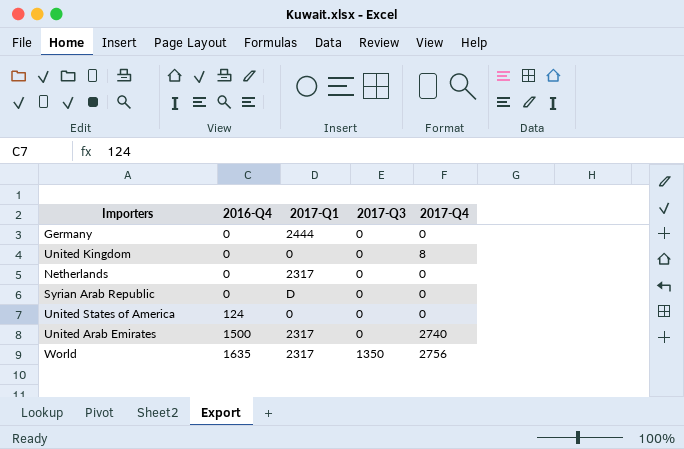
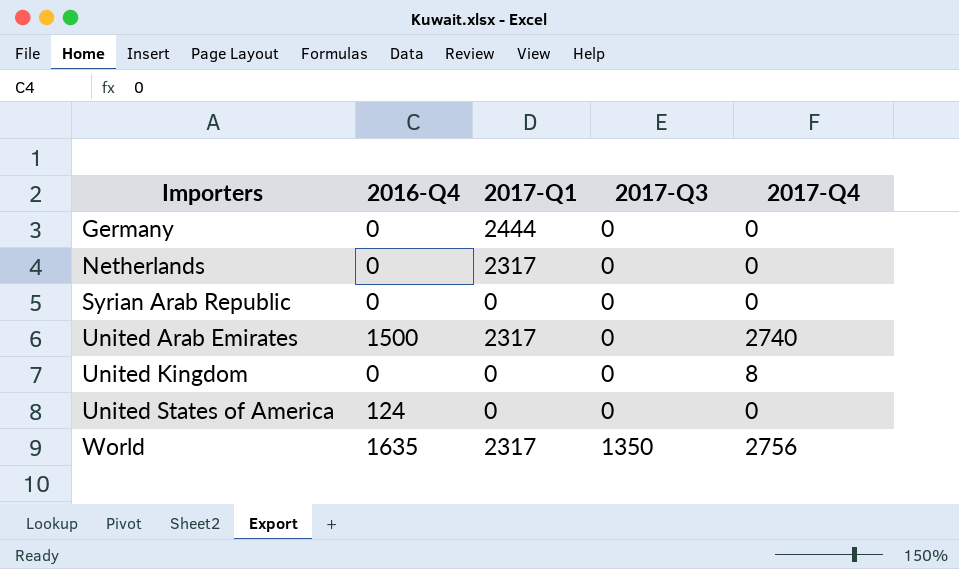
row order: 2016-Q4 ascending -> Importers ascending
Syrian Arab Republic | 2017-Q1: D -> 0

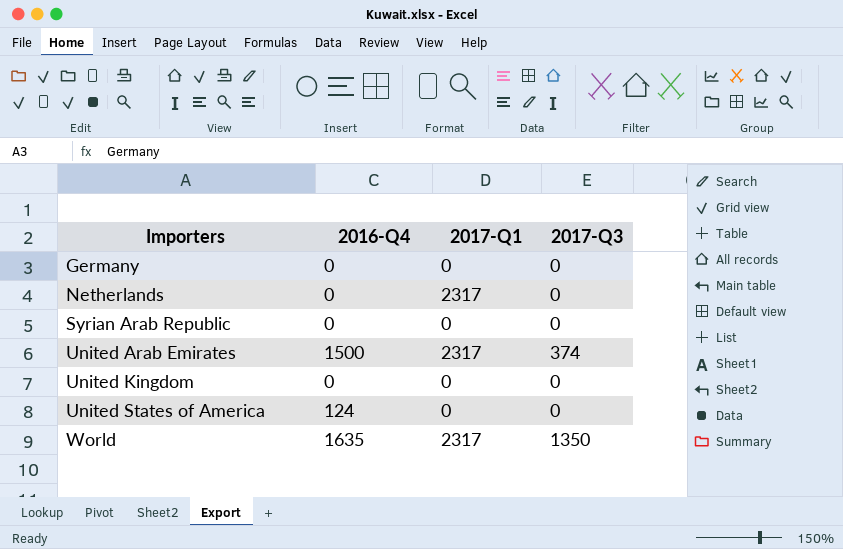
column 2017-Q4 | position: 5 -> none
Germany | 2017-Q1: 2444 -> 0
United Arab Emirates | 2017-Q3: 0 -> 374

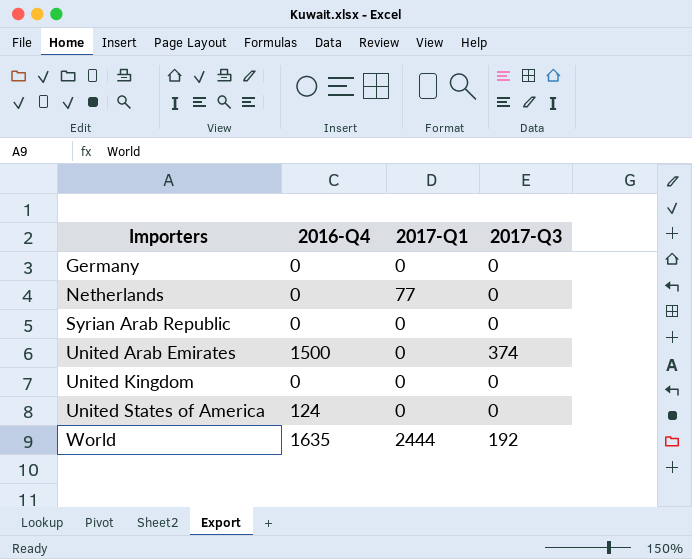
Netherlands | 2017-Q1: 2317 -> 77
United Arab Emirates | 2017-Q1: 2317 -> 0
World | 2017-Q1: 2317 -> 2444
World | 2017-Q3: 1350 -> 192

